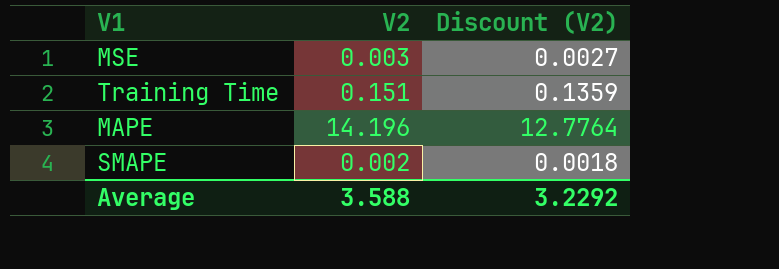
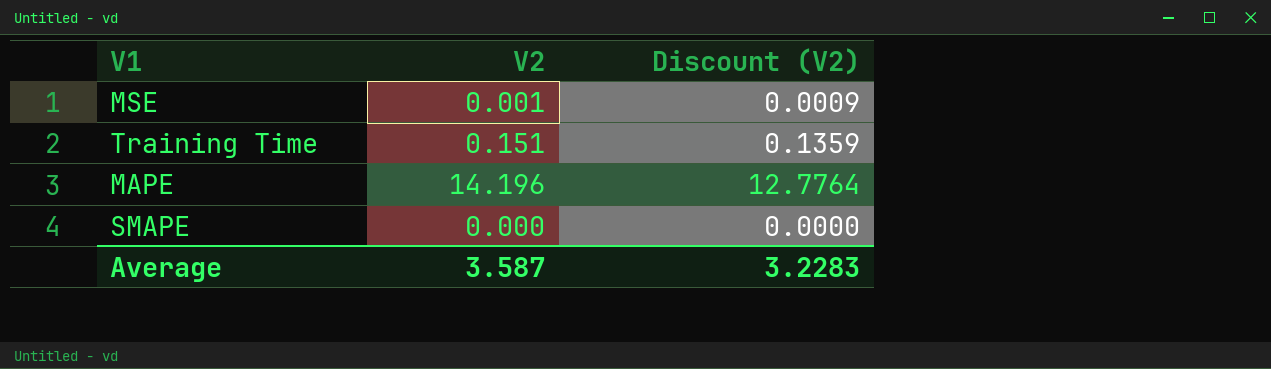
MSE | V2: 0.003 -> 0.001
MSE | Discount (V2): 0.0027 -> 0.0009
SMAPE | V2: 0.002 -> 0.000
SMAPE | Discount (V2): 0.0018 -> 0.0000
Average | V2: 3.588 -> 3.587
Average | Discount (V2): 3.2292 -> 3.2283

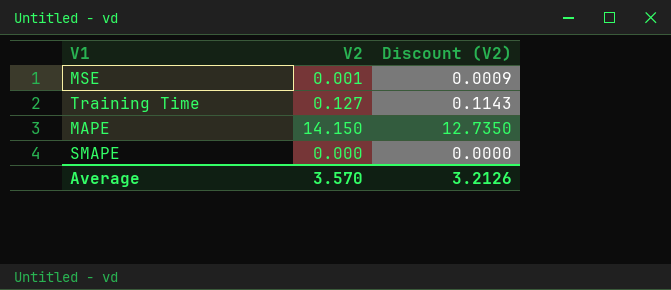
Training Time | V2: 0.151 -> 0.127
Training Time | Discount (V2): 0.1359 -> 0.1143
MAPE | V2: 14.196 -> 14.150
MAPE | Discount (V2): 12.7764 -> 12.7350
Average | V2: 3.587 -> 3.570
Average | Discount (V2): 3.2283 -> 3.2126

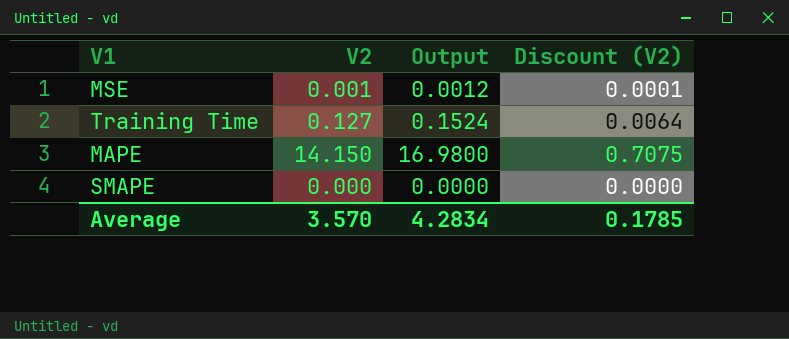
column Output | formula: none -> [V2] * 1.2
column Discount (V2) | formula: [V2] * 0.9 -> [V2] * 0.05
Average | Discount (V2): 3.2126 -> 0.1785

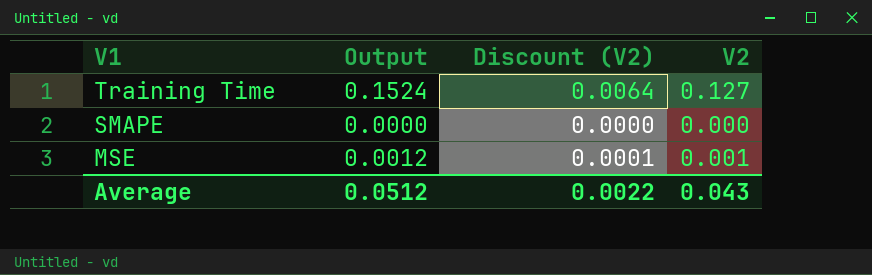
row order: none -> V1 descending
column V2 | position: 2 -> 4
row MAPE: 14.150 | 16.9800 | 0.7075 -> none
Average | Output: 4.2834 -> 0.0512
Average | Discount (V2): 0.1785 -> 0.0022
Average | V2: 3.570 -> 0.043

